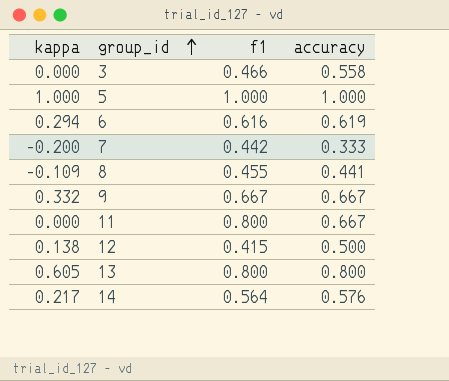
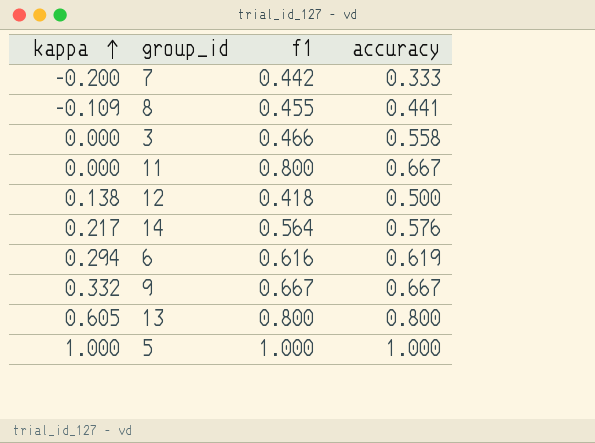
row order: group_id ascending -> kappa ascending
12 | f1: 0.415 -> 0.418

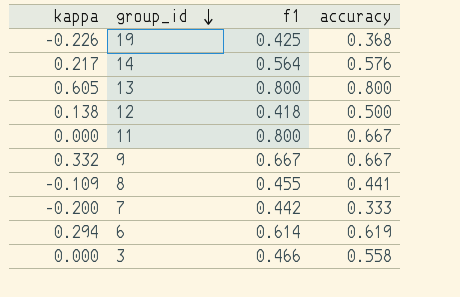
row order: kappa ascending -> group_id descending
row 5: 1.000 | 1.000 | 1.000 -> none
row 19: none -> -0.226 | 0.425 | 0.368
6 | f1: 0.616 -> 0.614

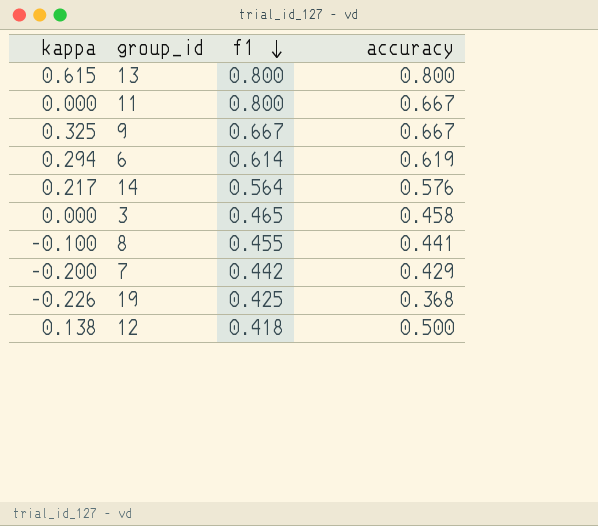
row order: group_id descending -> f1 descending
13 | kappa: 0.605 -> 0.615
9 | kappa: 0.332 -> 0.325
3 | f1: 0.466 -> 0.465
3 | accuracy: 0.558 -> 0.458
8 | kappa: -0.109 -> -0.100
7 | accuracy: 0.333 -> 0.429

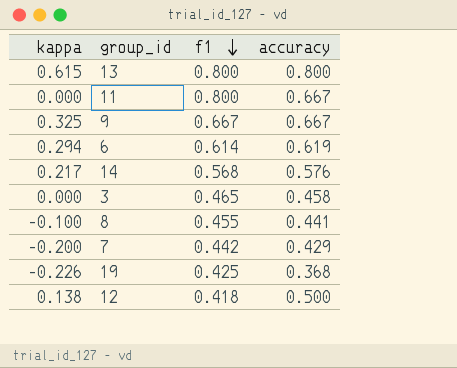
14 | f1: 0.564 -> 0.568

